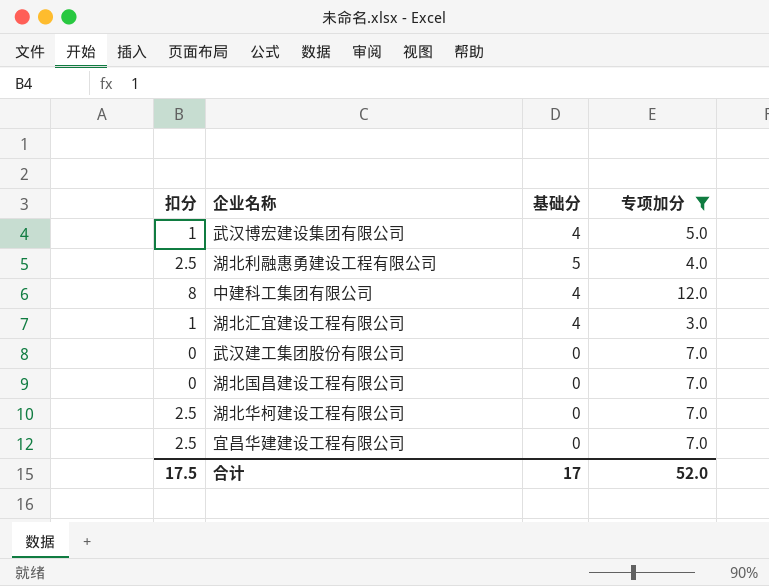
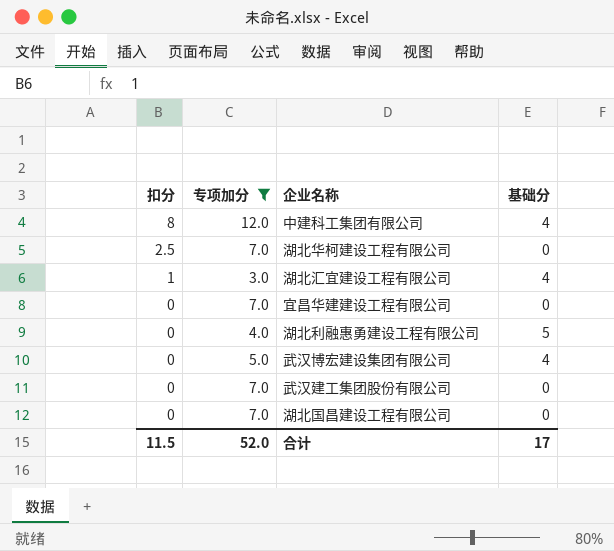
row order: none -> 扣分 descending
column 专项加分 | position: 4 -> 2
宜昌华建建设工程有限公司 | 扣分: 2.5 -> 0
湖北利融惠勇建设工程有限公司 | 扣分: 2.5 -> 0
武汉博宏建设集团有限公司 | 扣分: 1 -> 0
合计 | 扣分: 17.5 -> 11.5

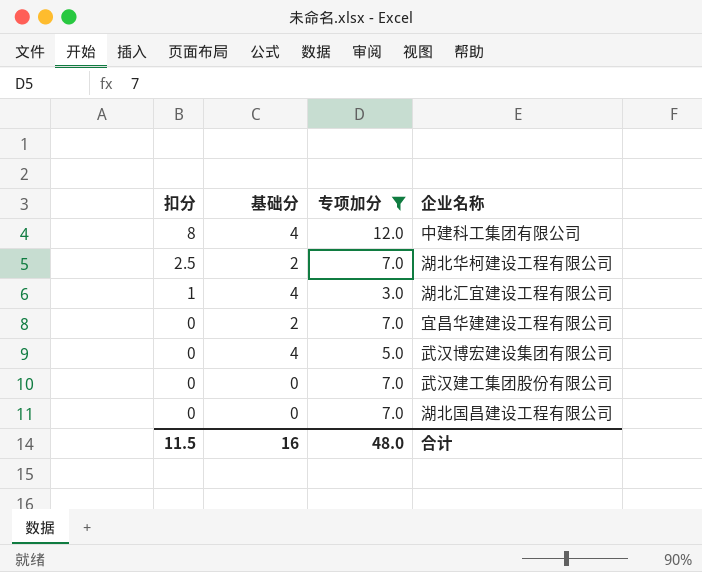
column 基础分 | position: 4 -> 2
row 湖北利融惠勇建设工程有限公司: 0 | 4.0 | 5 -> none
湖北华柯建设工程有限公司 | 基础分: 0 -> 2
宜昌华建建设工程有限公司 | 基础分: 0 -> 2
合计 | 基础分: 17 -> 16
合计 | 专项加分: 52.0 -> 48.0

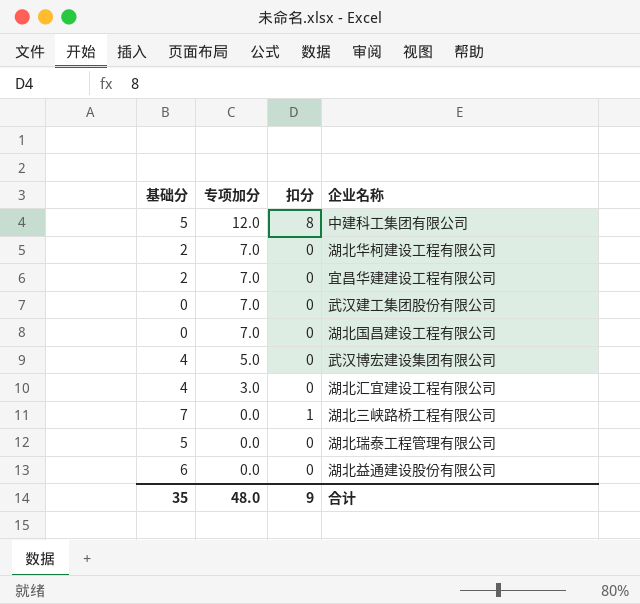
filter: 专项加分 != 0.0 -> none
row order: 扣分 descending -> 专项加分 descending
column 扣分 | position: 1 -> 3
中建科工集团有限公司 | 基础分: 4 -> 5
湖北华柯建设工程有限公司 | 扣分: 2.5 -> 0
湖北汇宜建设工程有限公司 | 扣分: 1 -> 0
合计 | 基础分: 16 -> 35
合计 | 扣分: 11.5 -> 9

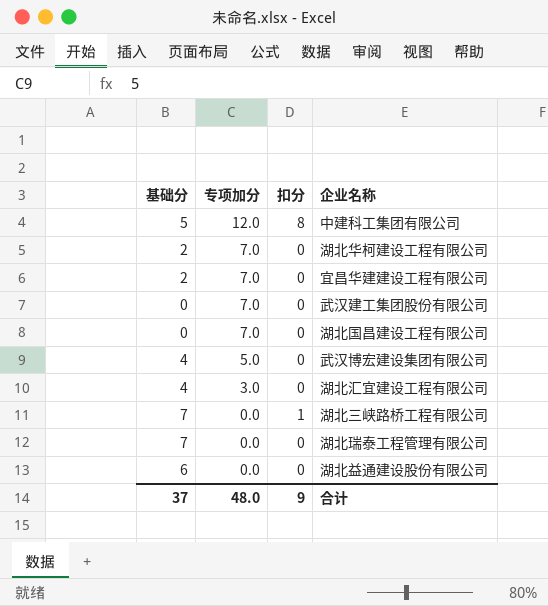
湖北瑞泰工程管理有限公司 | 基础分: 5 -> 7
合计 | 基础分: 35 -> 37

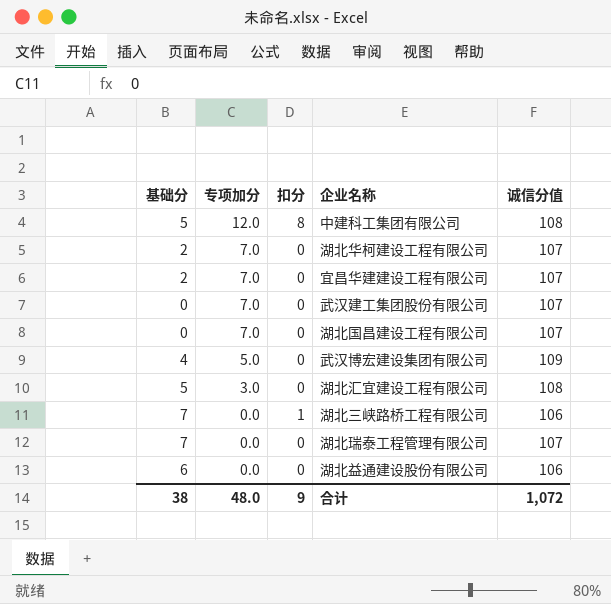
column 诚信分值 | position: none -> 5
湖北汇宜建设工程有限公司 | 基础分: 4 -> 5
合计 | 基础分: 37 -> 38

